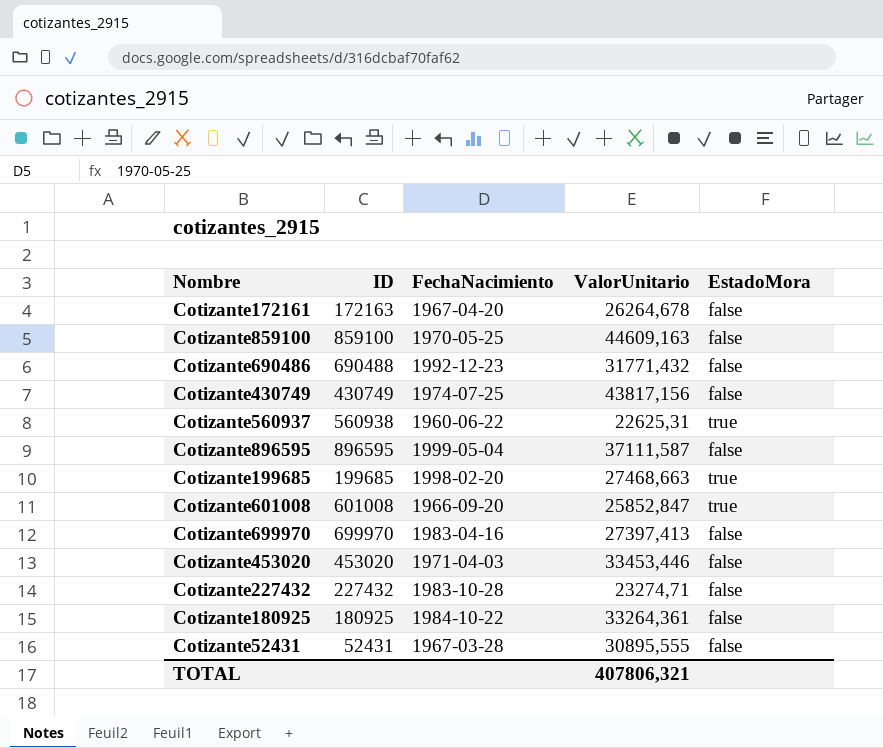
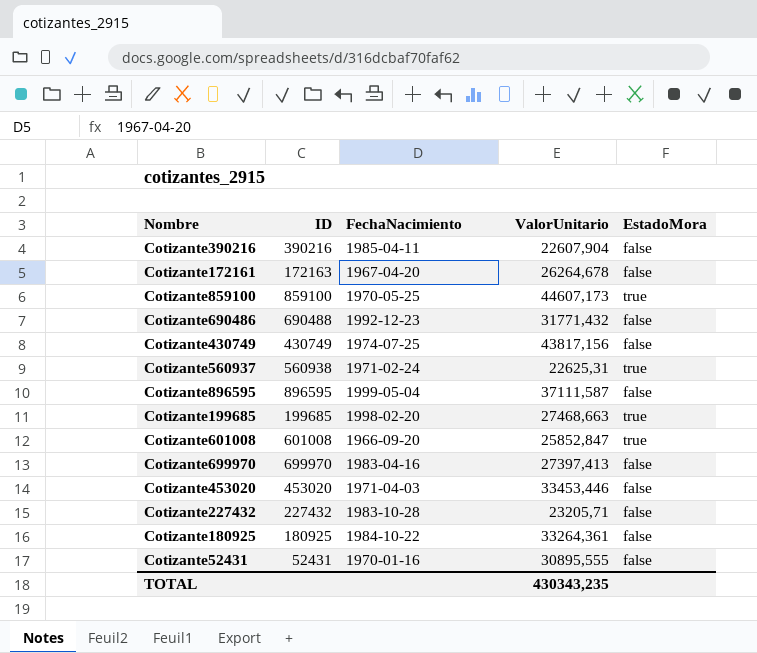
row Cotizante390216: none -> 390216 | 1985-04-11 | 22607,904 | false
Cotizante859100 | ValorUnitario: 44609,163 -> 44607,173
Cotizante859100 | EstadoMora: false -> true
Cotizante560937 | FechaNacimiento: 1960-06-22 -> 1971-02-24
Cotizante227432 | ValorUnitario: 23274,71 -> 23205,71
Cotizante52431 | FechaNacimiento: 1967-03-28 -> 1970-01-16
TOTAL | ValorUnitario: 407806,321 -> 430343,235

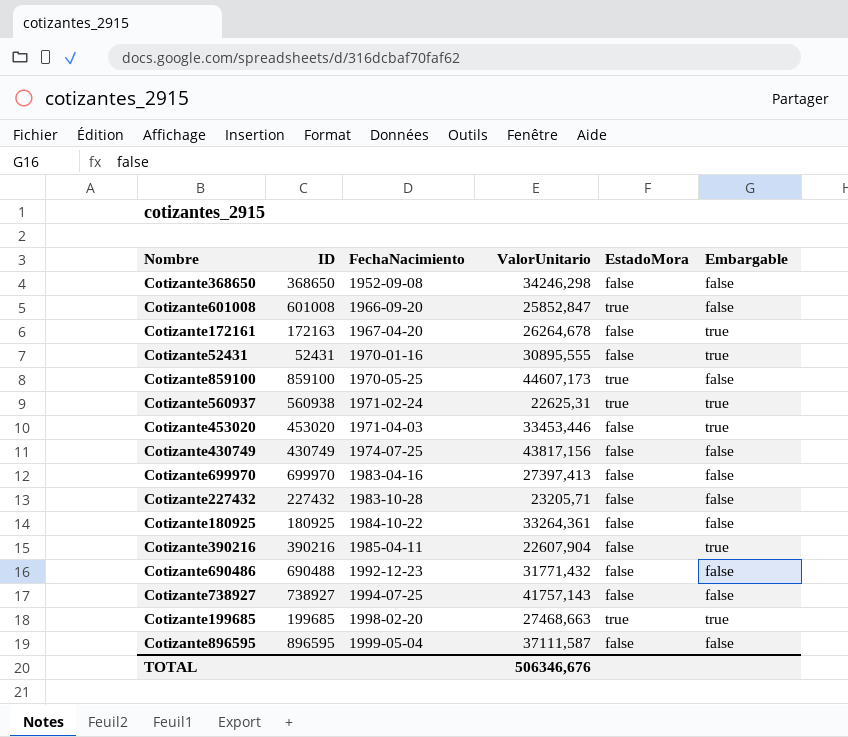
row order: none -> FechaNacimiento ascending
column Embargable | position: none -> 6
row Cotizante368650: none -> 368650 | 1952-09-08 | 34246,298 | false | false
row Cotizante738927: none -> 738927 | 1994-07-25 | 41757,143 | false | false
TOTAL | ValorUnitario: 430343,235 -> 506346,676

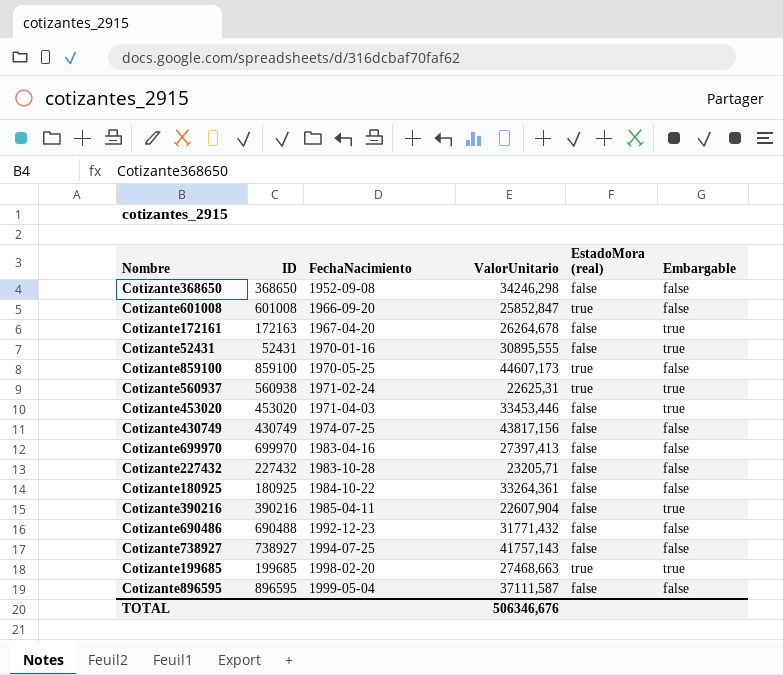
column name: EstadoMora -> EstadoMora (real)

